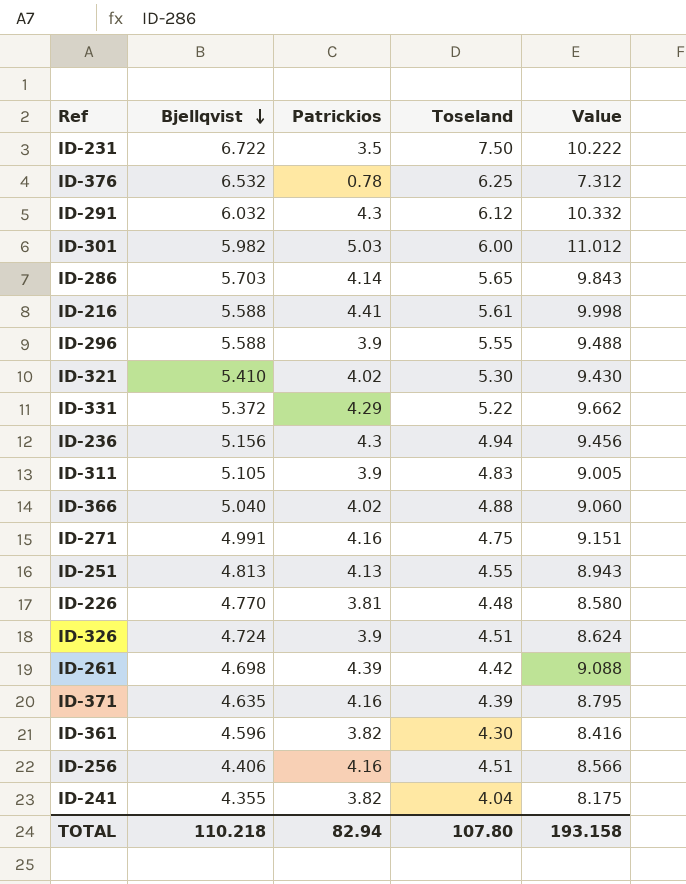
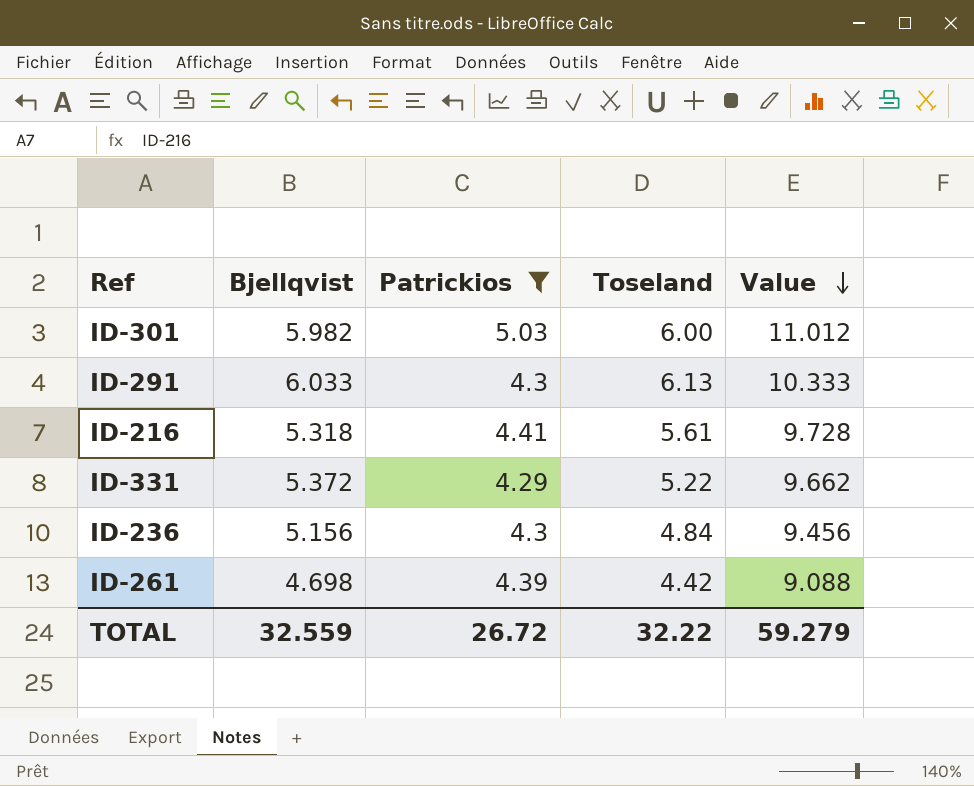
filter: none -> Patrickios >= 4.29
row order: Bjellqvist descending -> Value descending
ID-291 | Bjellqvist: 6.032 -> 6.033
ID-291 | Toseland: 6.12 -> 6.13
ID-291 | Value: 10.332 -> 10.333
ID-216 | Bjellqvist: 5.588 -> 5.318
ID-216 | Value: 9.998 -> 9.728
ID-236 | Toseland: 4.94 -> 4.84
TOTAL | Bjellqvist: 110.218 -> 32.559
TOTAL | Patrickios: 82.94 -> 26.72
TOTAL | Toseland: 107.80 -> 32.22
TOTAL | Value: 193.158 -> 59.279

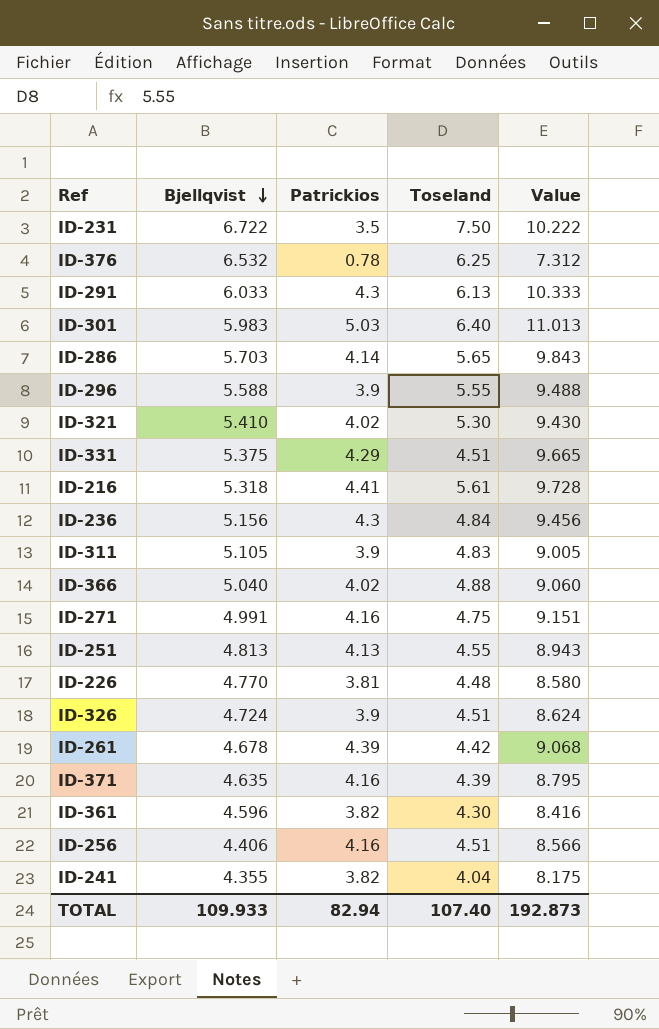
filter: Patrickios >= 4.29 -> none
row order: Value descending -> Bjellqvist descending
ID-301 | Bjellqvist: 5.982 -> 5.983
ID-301 | Toseland: 6.00 -> 6.40
ID-301 | Value: 11.012 -> 11.013
ID-331 | Bjellqvist: 5.372 -> 5.375
ID-331 | Toseland: 5.22 -> 4.51
ID-331 | Value: 9.662 -> 9.665
ID-261 | Bjellqvist: 4.698 -> 4.678
ID-261 | Value: 9.088 -> 9.068
TOTAL | Bjellqvist: 32.559 -> 109.933
TOTAL | Patrickios: 26.72 -> 82.94
TOTAL | Toseland: 32.22 -> 107.40
TOTAL | Value: 59.279 -> 192.873

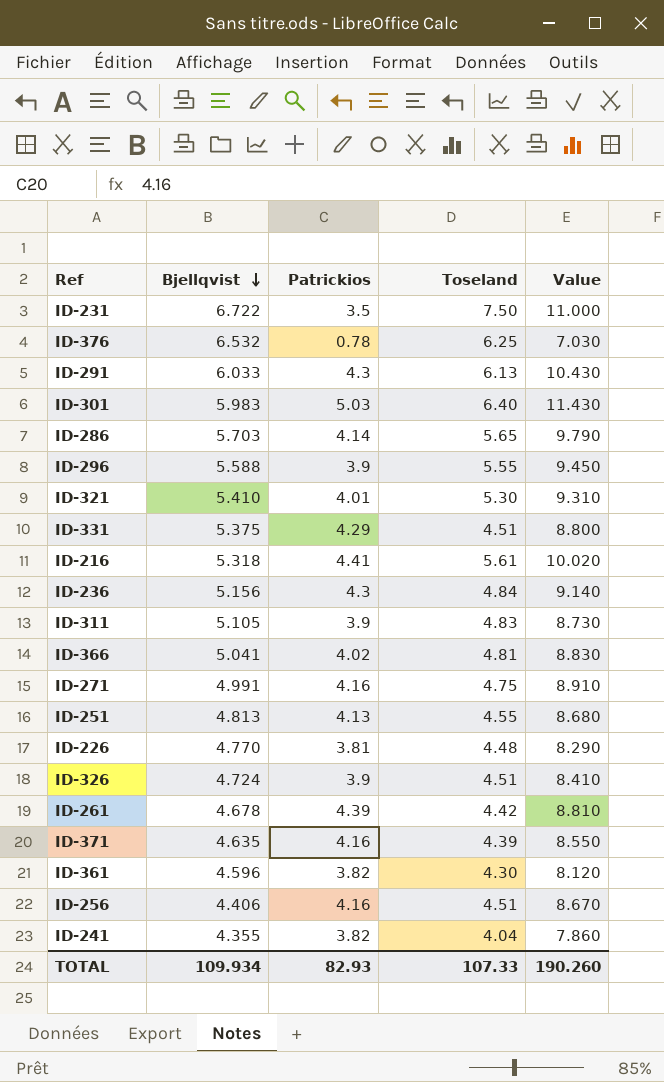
column Value | formula: [Bjellqvist] + [Patrickios] -> [Patrickios] + [Toseland]
ID-321 | Patrickios: 4.02 -> 4.01
ID-366 | Bjellqvist: 5.040 -> 5.041
ID-366 | Toseland: 4.88 -> 4.81
TOTAL | Bjellqvist: 109.933 -> 109.934
TOTAL | Patrickios: 82.94 -> 82.93
TOTAL | Toseland: 107.40 -> 107.33
TOTAL | Value: 192.873 -> 190.260

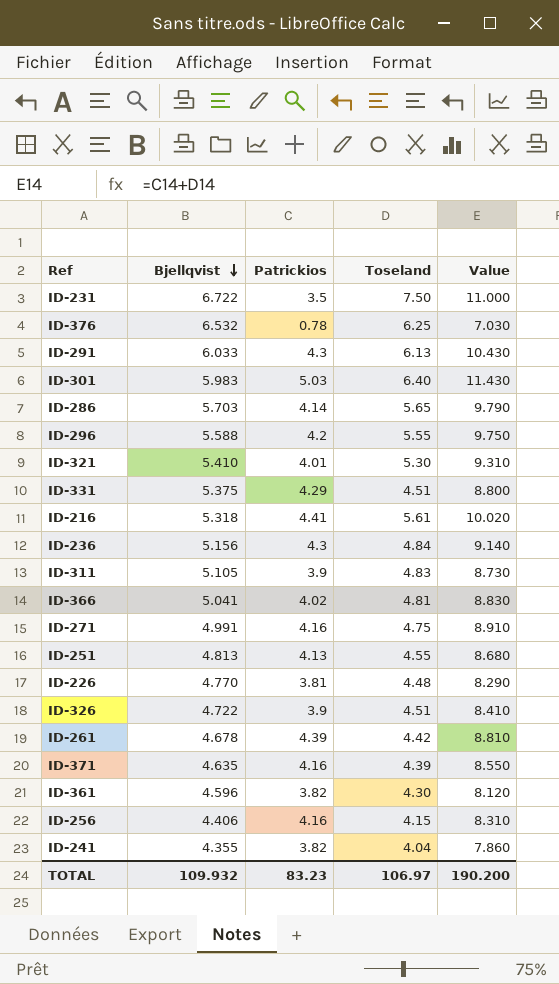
ID-296 | Patrickios: 3.9 -> 4.2
ID-296 | Value: 9.450 -> 9.750
ID-326 | Bjellqvist: 4.724 -> 4.722
ID-256 | Toseland: 4.51 -> 4.15
ID-256 | Value: 8.670 -> 8.310
TOTAL | Bjellqvist: 109.934 -> 109.932
TOTAL | Patrickios: 82.93 -> 83.23
TOTAL | Toseland: 107.33 -> 106.97
TOTAL | Value: 190.260 -> 190.200

